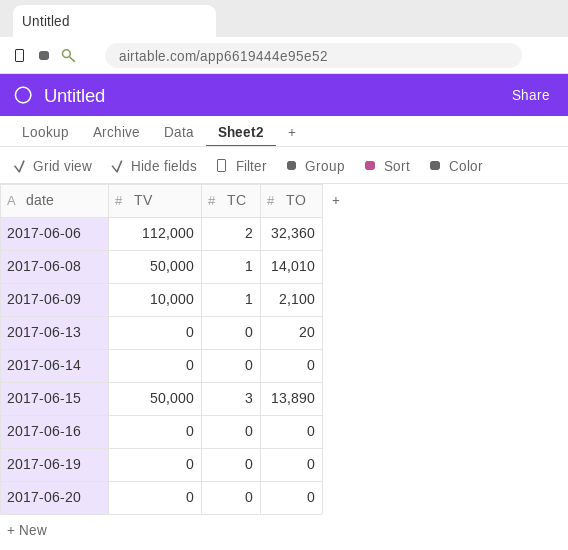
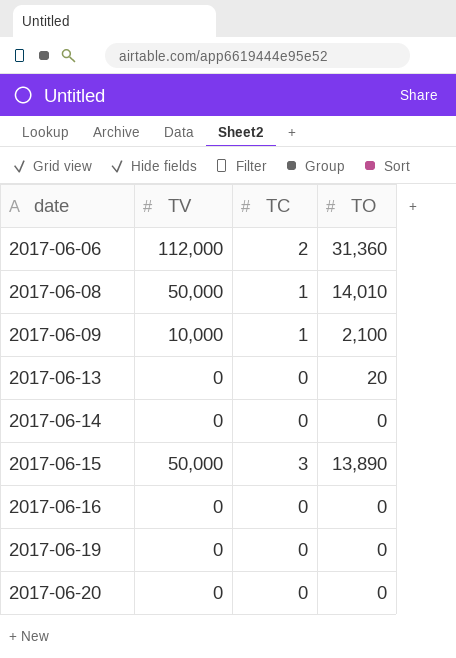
2017-06-06 | TO: 32,360 -> 31,360

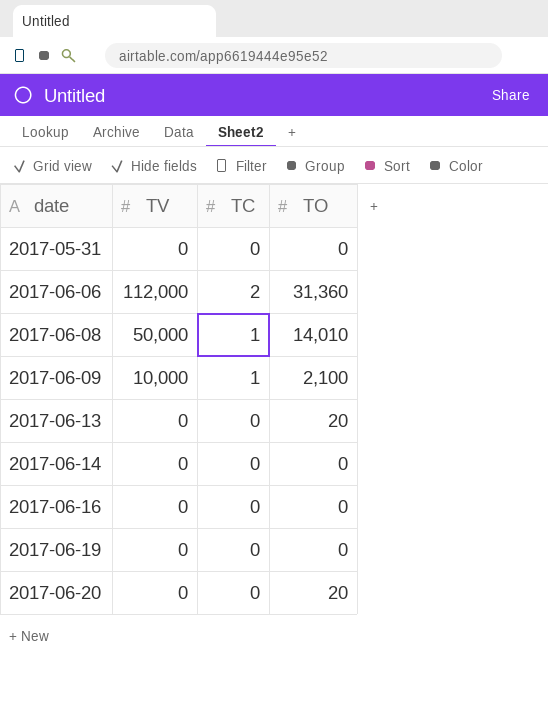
row 2017-06-15: 50,000 | 3 | 13,890 -> none
row 2017-05-31: none -> 0 | 0 | 0
2017-06-20 | TO: 0 -> 20

